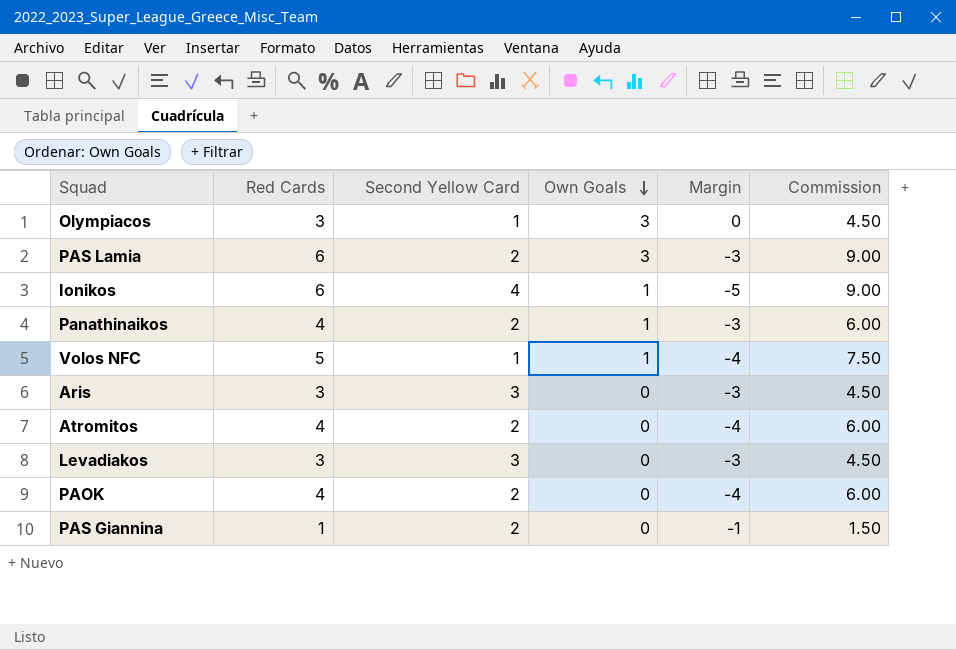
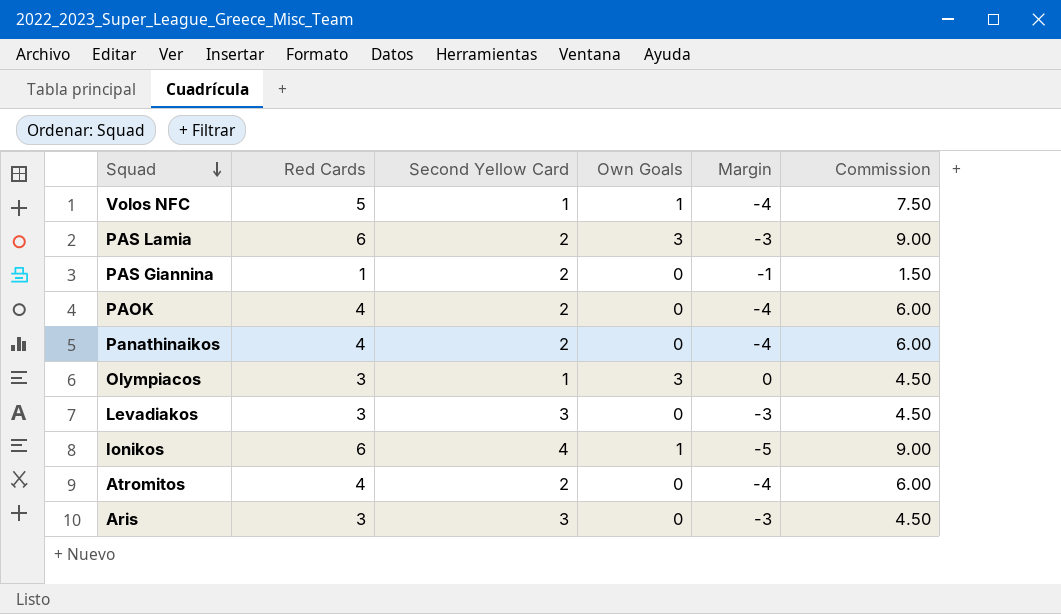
row order: Own Goals descending -> Squad descending
Panathinaikos | Own Goals: 1 -> 0
Panathinaikos | Margin: -3 -> -4

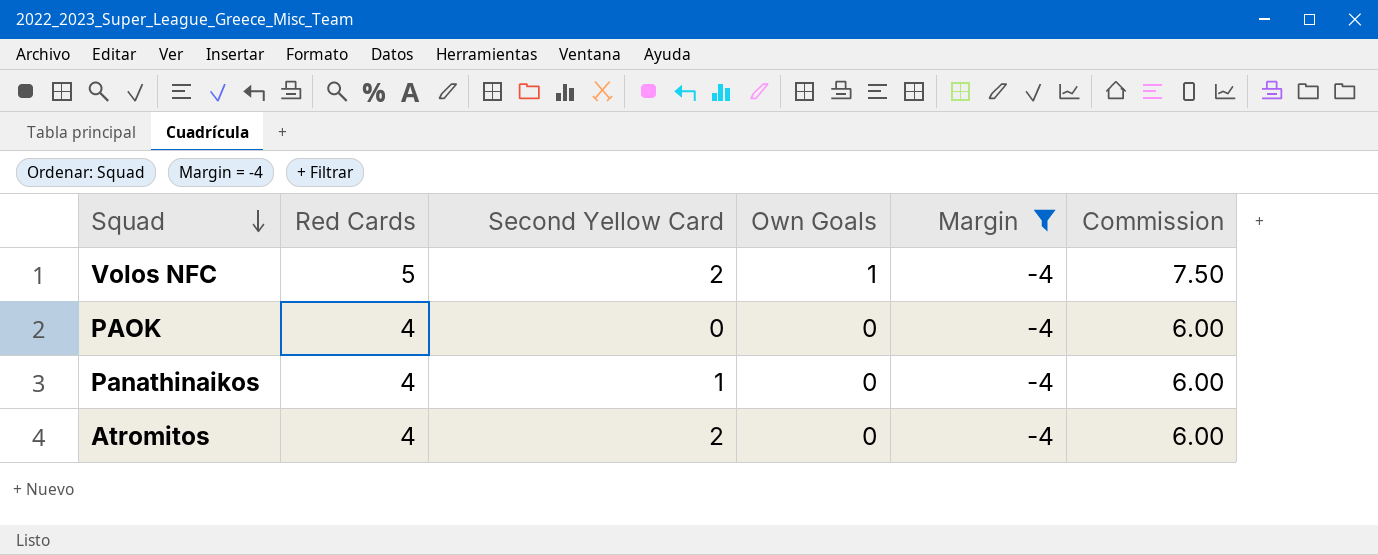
filter: none -> Margin = -4
Volos NFC | Second Yellow Card: 1 -> 2
PAOK | Second Yellow Card: 2 -> 0
Panathinaikos | Second Yellow Card: 2 -> 1

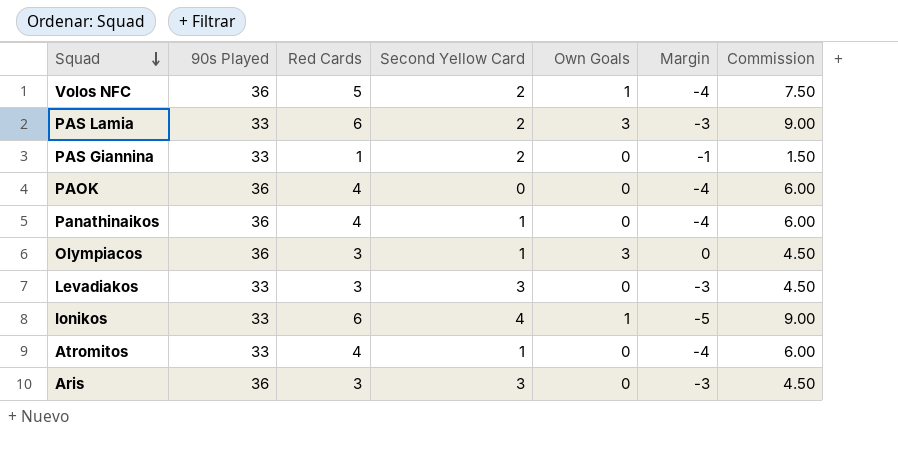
filter: Margin = -4 -> none
column 90s Played | position: none -> 2
Atromitos | Second Yellow Card: 2 -> 1

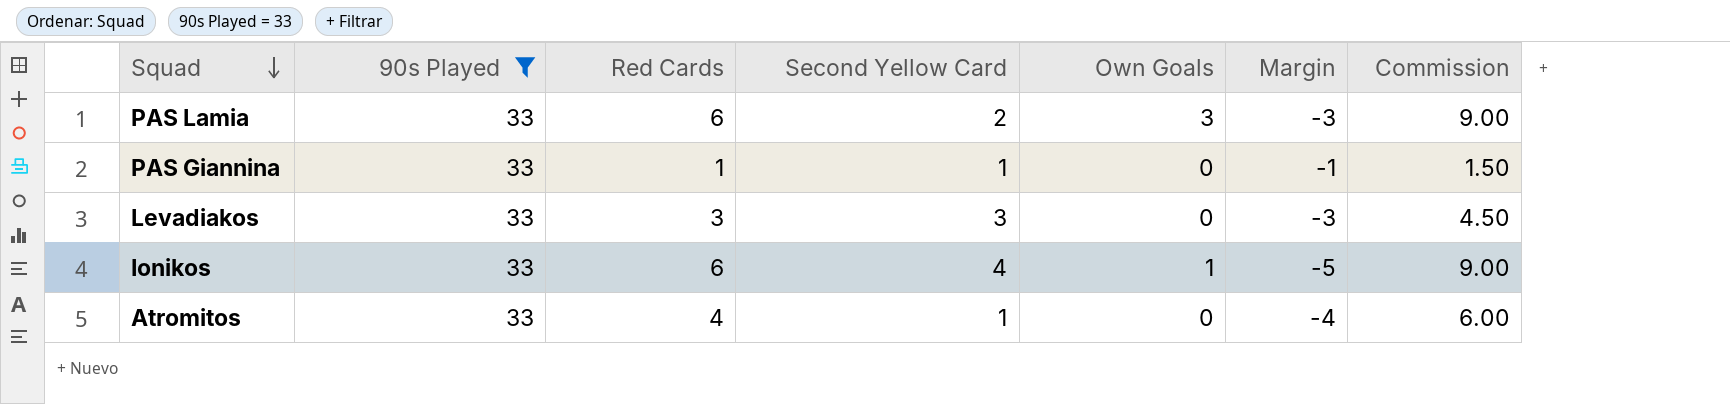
filter: none -> 90s Played = 33
PAS Giannina | Second Yellow Card: 2 -> 1

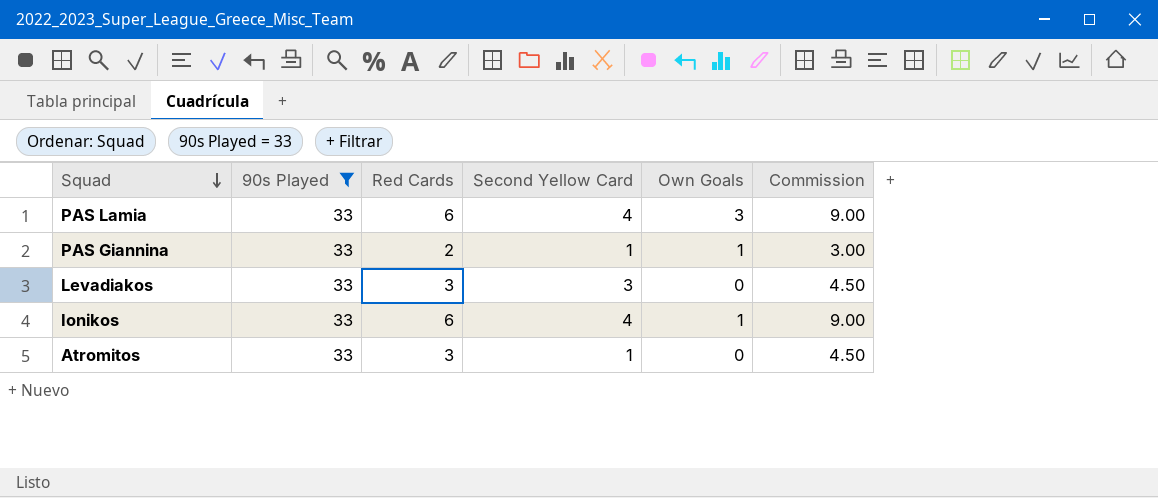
column Margin | formula: [Own Goals] - [Red Cards] -> none
PAS Lamia | Second Yellow Card: 2 -> 4
PAS Giannina | Red Cards: 1 -> 2
PAS Giannina | Own Goals: 0 -> 1
PAS Giannina | Commission: 1.50 -> 3.00
Atromitos | Red Cards: 4 -> 3
Atromitos | Commission: 6.00 -> 4.50

